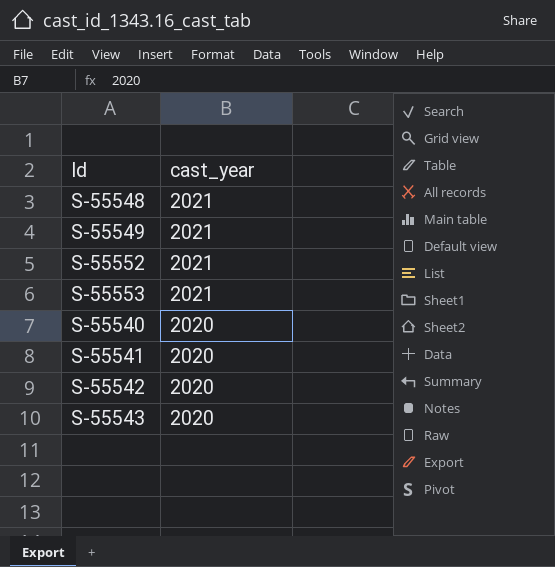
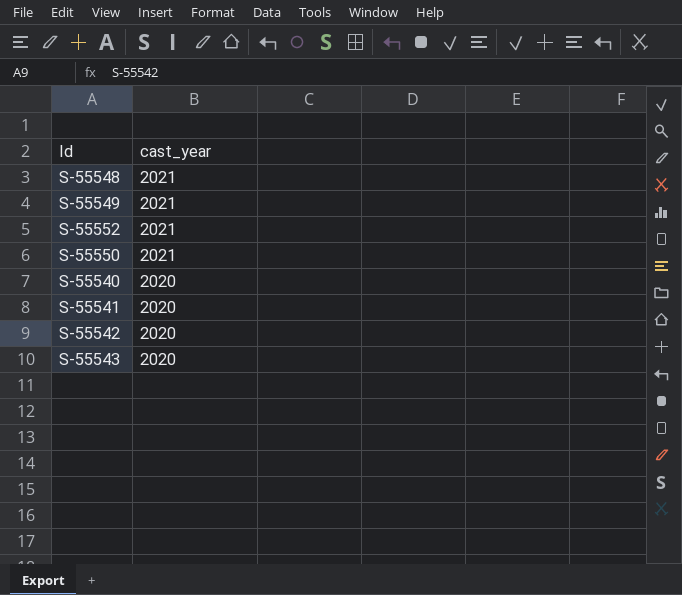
row S-55553: 2021 -> none
row S-55550: none -> 2021

